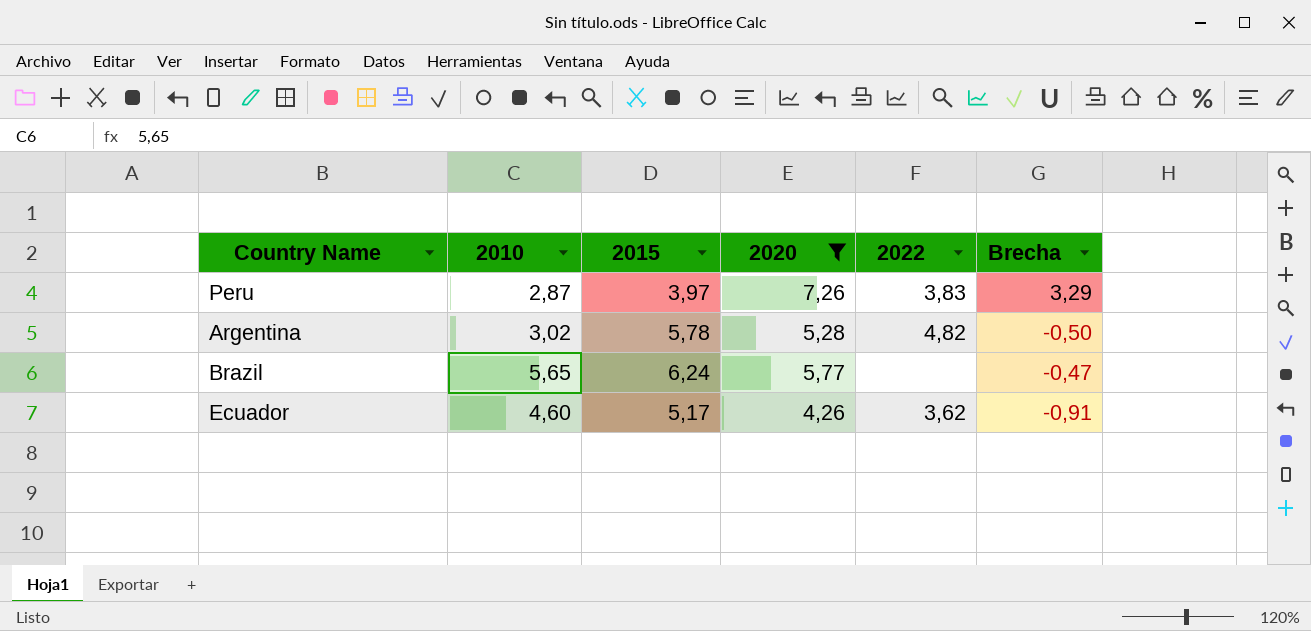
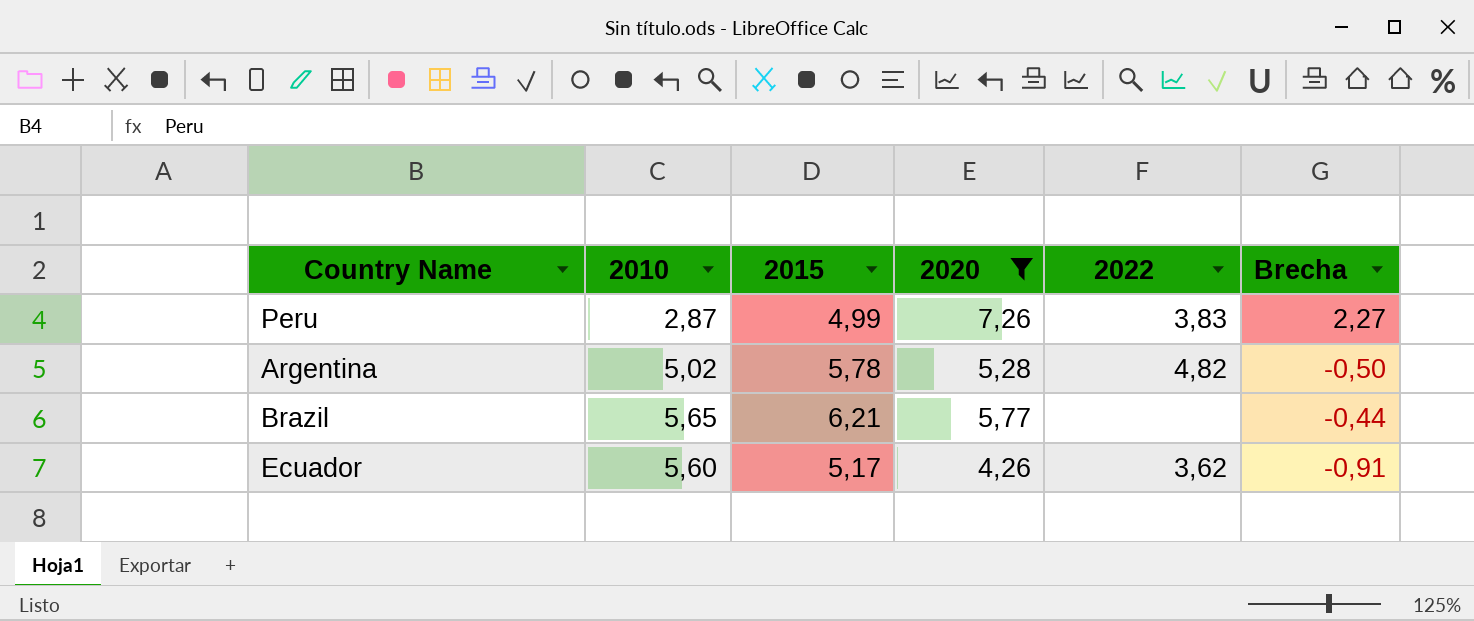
Peru | 2015: 3,97 -> 4,99
Peru | Brecha: 3,29 -> 2,27
Argentina | 2010: 3,02 -> 5,02
Brazil | 2015: 6,24 -> 6,21
Brazil | Brecha: -0,47 -> -0,44
Ecuador | 2010: 4,60 -> 5,60

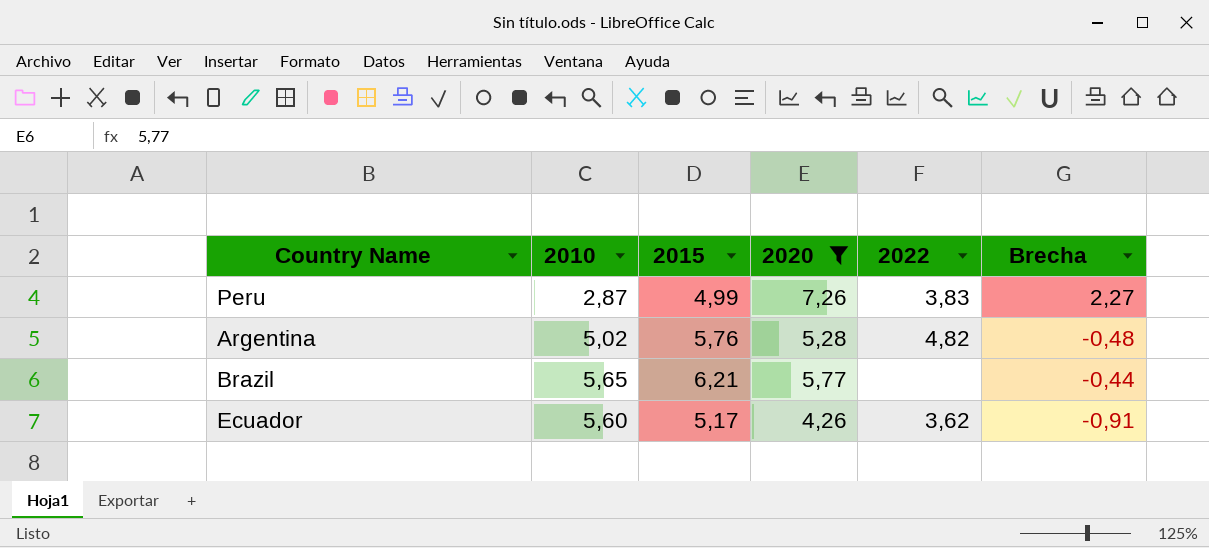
Argentina | 2015: 5,78 -> 5,76
Argentina | Brecha: -0,50 -> -0,48

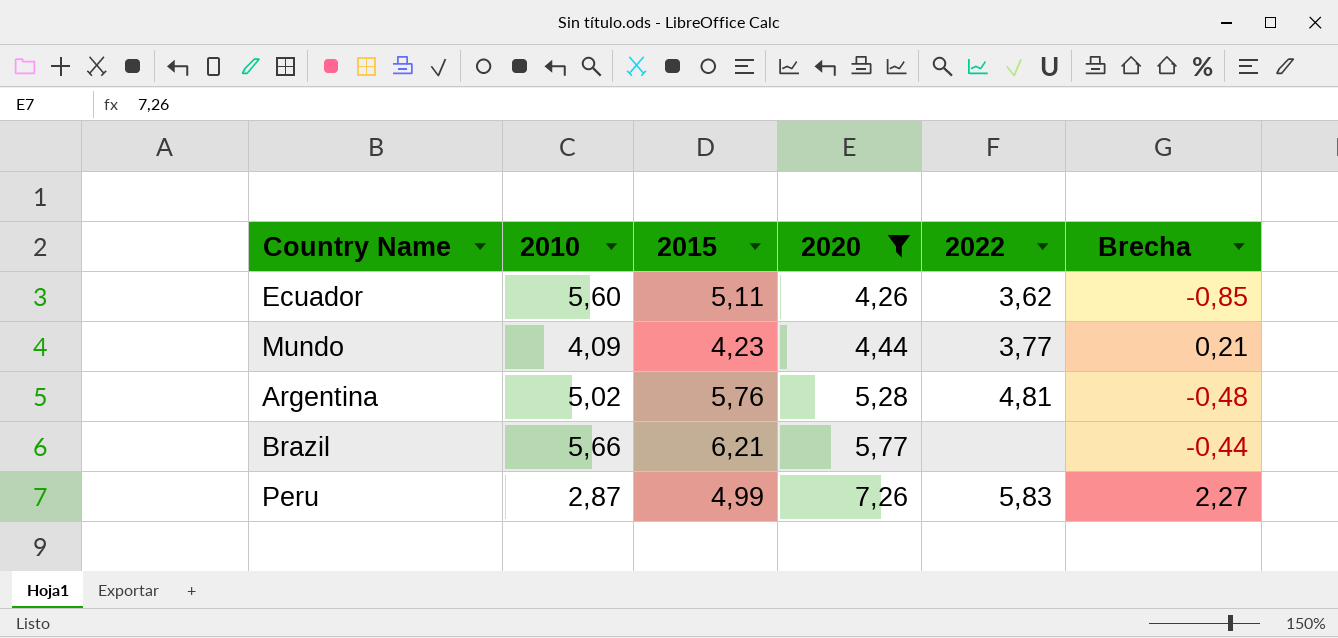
row order: none -> 2020 ascending
Ecuador | 2015: 5,17 -> 5,11
Ecuador | Brecha: -0,91 -> -0,85
row Mundo: none -> 4,09 | 4,23 | 4,44 | 3,77 | 0,21
Argentina | 2022: 4,82 -> 4,81
Brazil | 2010: 5,65 -> 5,66
Peru | 2022: 3,83 -> 5,83

